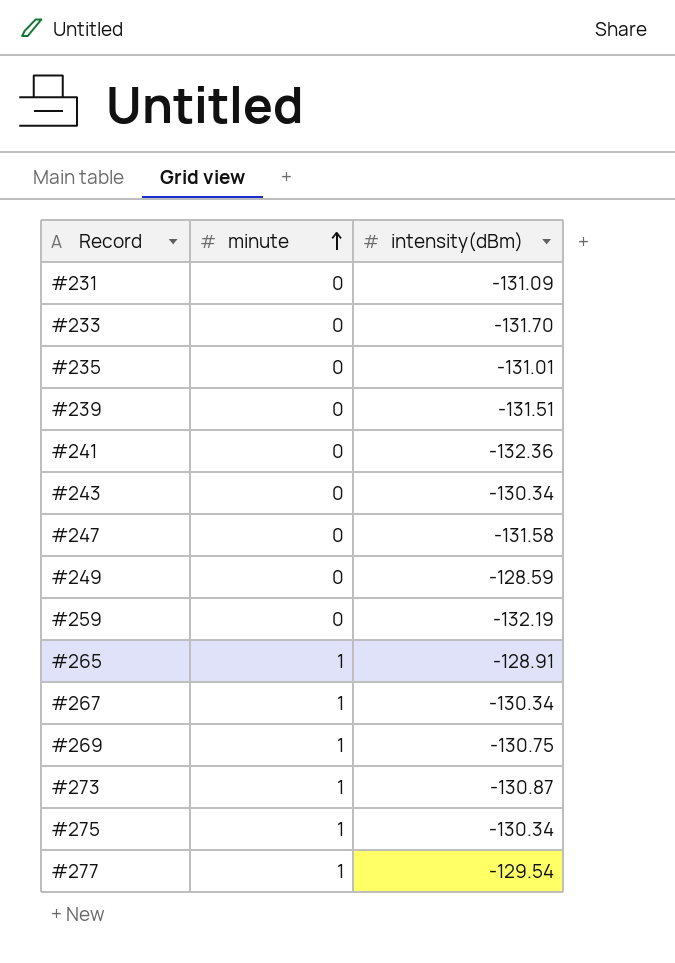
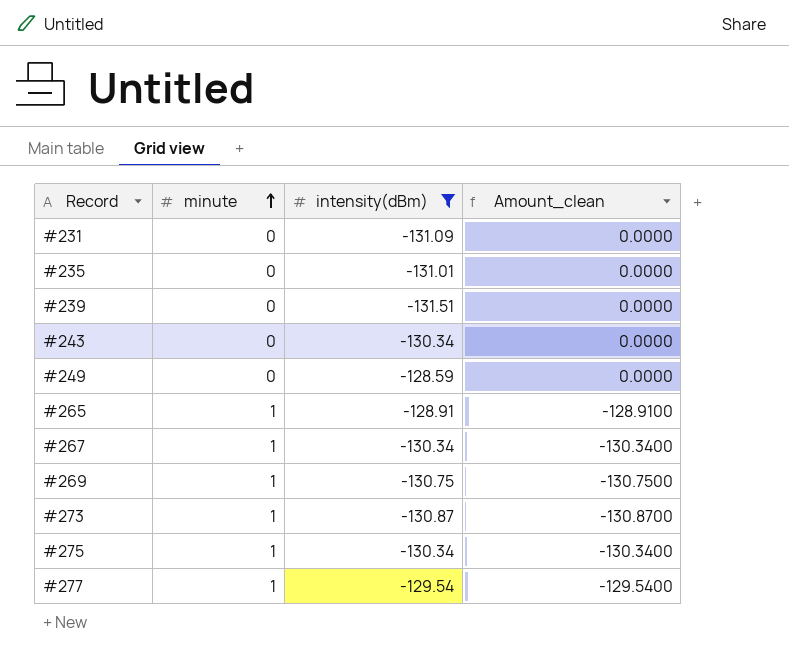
filter: none -> intensity(dBm) >= -131.51
column Amount_clean | formula: none -> [minute] * [intensity(dBm)]

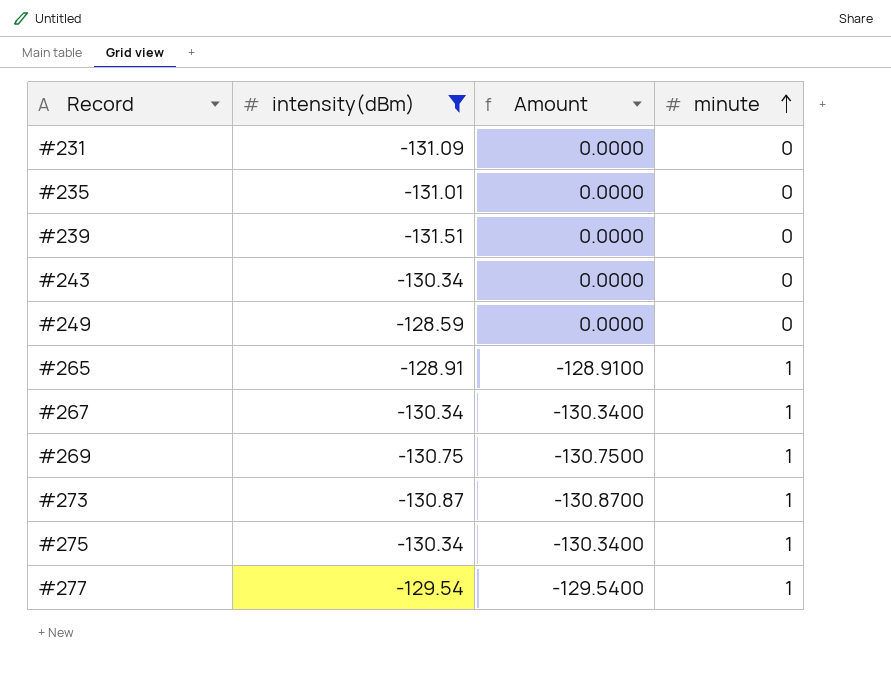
column name: Amount_clean -> Amount
column minute | position: 2 -> 4

